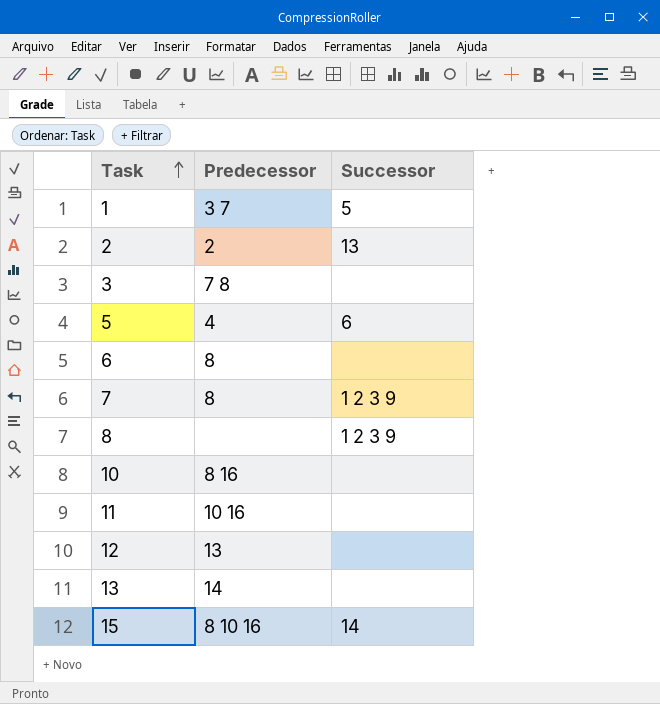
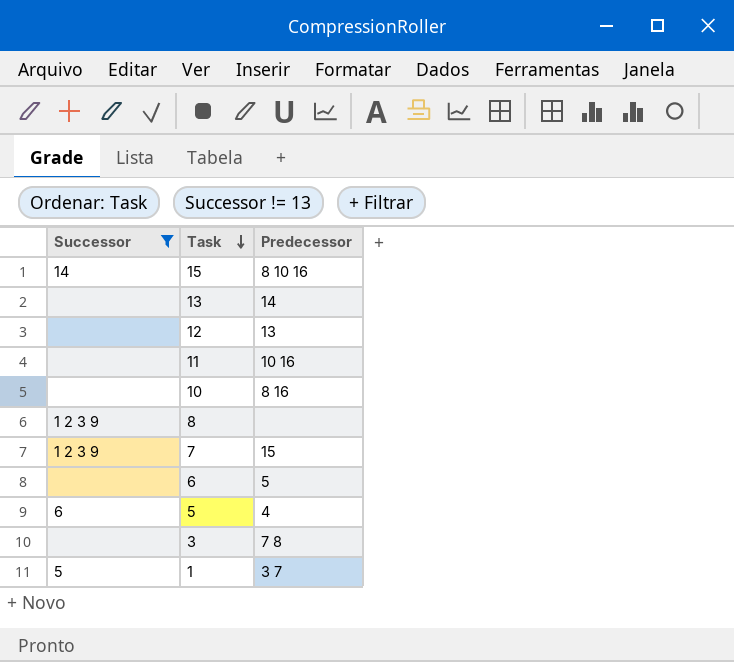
filter: none -> Successor != 13
row order: Task ascending -> Task descending
column Successor | position: 3 -> 1
7 | Predecessor: 8 -> 15
6 | Predecessor: 8 -> 5

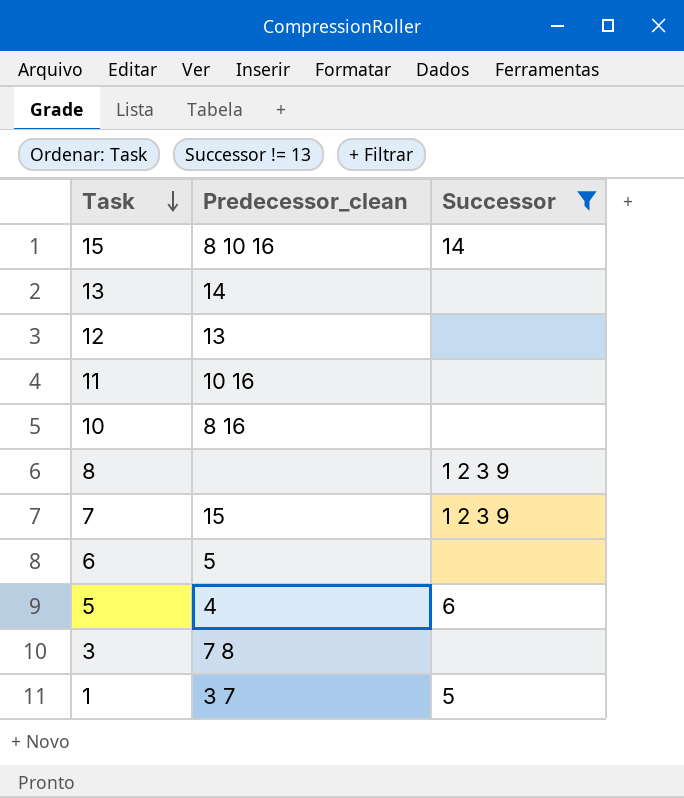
column name: Predecessor -> Predecessor_clean
column Successor | position: 1 -> 3

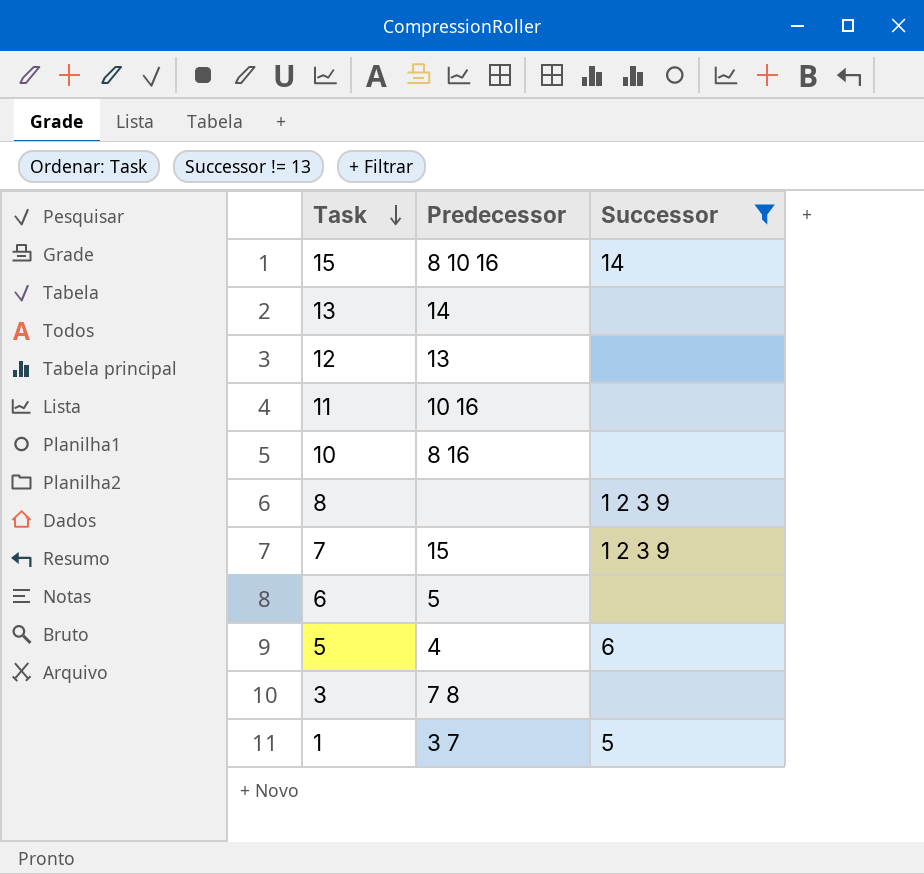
column name: Predecessor_clean -> Predecessor

